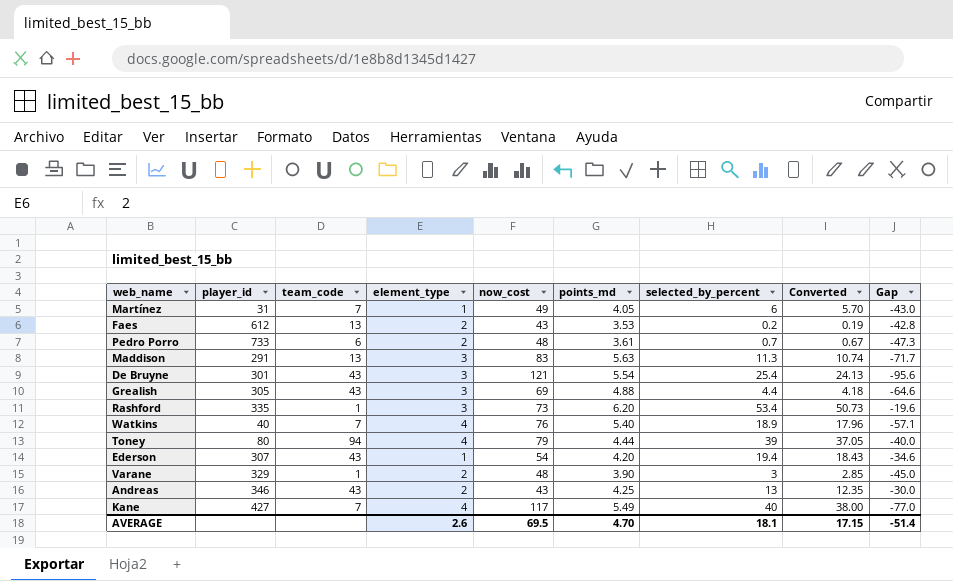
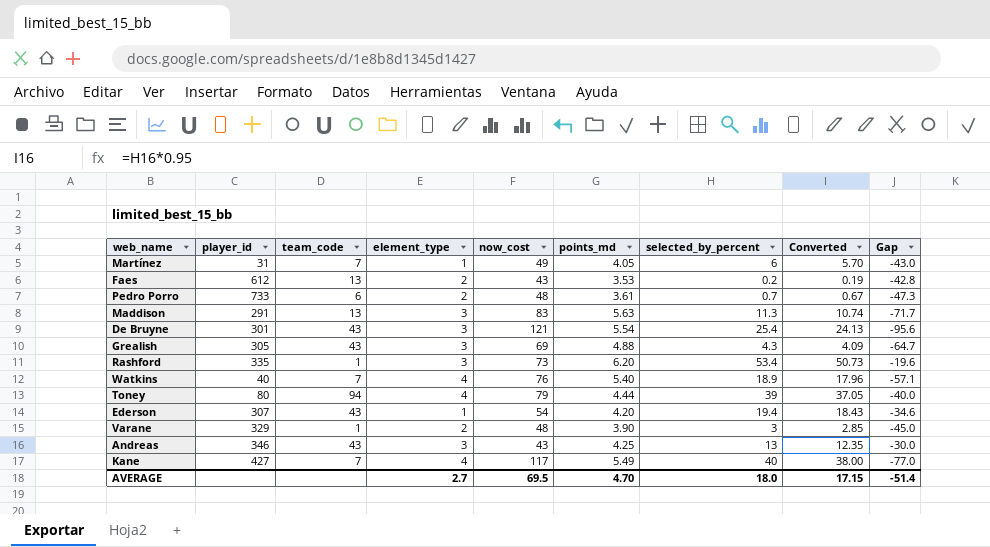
Grealish | selected_by_percent: 4.4 -> 4.3
Grealish | Converted: 4.18 -> 4.09
Grealish | Gap: -64.6 -> -64.7
Andreas | element_type: 2 -> 3
AVERAGE | element_type: 2.6 -> 2.7
AVERAGE | selected_by_percent: 18.1 -> 18.0

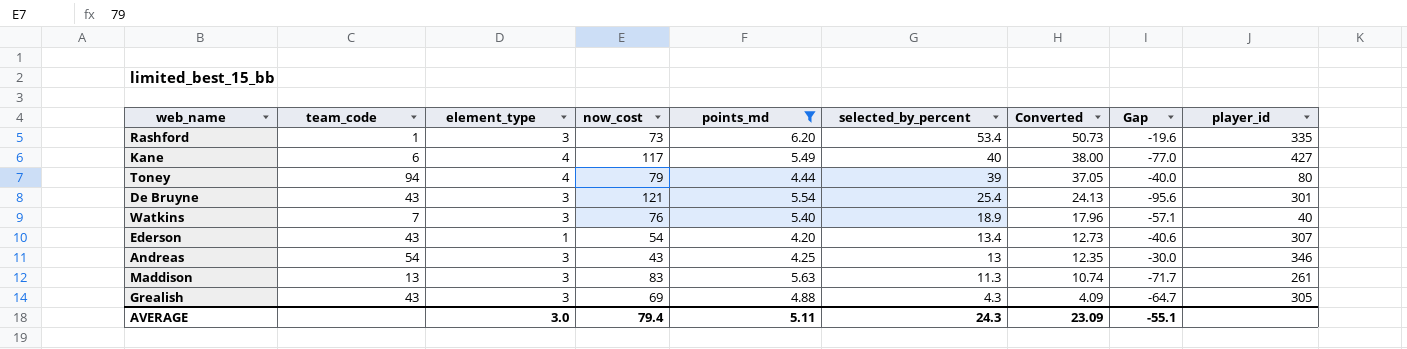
filter: none -> points_md >= 4.20
row order: none -> selected_by_percent descending
column player_id | position: 2 -> 9
Kane | team_code: 7 -> 6
Watkins | element_type: 4 -> 3
Ederson | selected_by_percent: 19.4 -> 13.4
Ederson | Converted: 18.43 -> 12.73
Ederson | Gap: -34.6 -> -40.6
Andreas | team_code: 43 -> 54
Maddison | player_id: 291 -> 261
AVERAGE | element_type: 2.7 -> 3.0
AVERAGE | now_cost: 69.5 -> 79.4
AVERAGE | points_md: 4.70 -> 5.11
AVERAGE | selected_by_percent: 18.0 -> 24.3
AVERAGE | Converted: 17.15 -> 23.09
AVERAGE | Gap: -51.4 -> -55.1

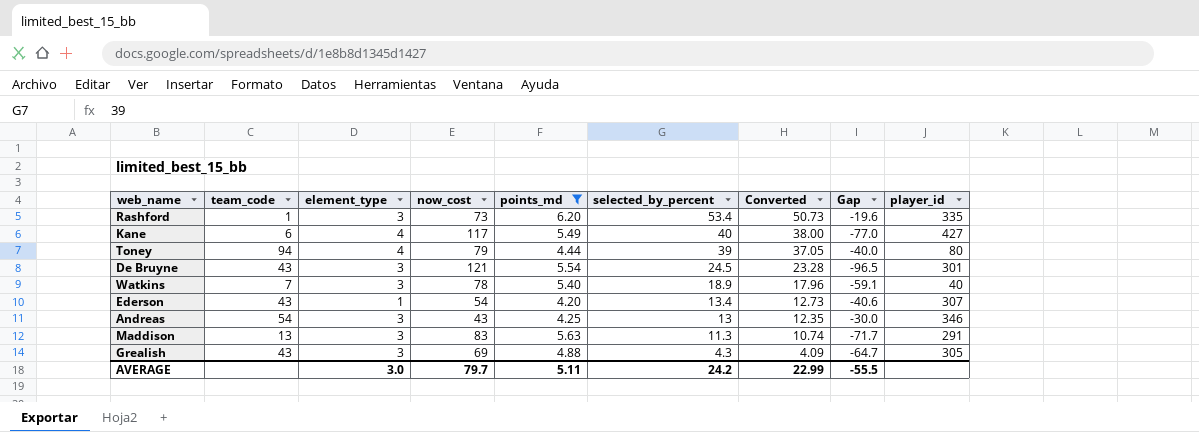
De Bruyne | selected_by_percent: 25.4 -> 24.5
De Bruyne | Converted: 24.13 -> 23.28
De Bruyne | Gap: -95.6 -> -96.5
Watkins | now_cost: 76 -> 78
Watkins | Gap: -57.1 -> -59.1
Maddison | player_id: 261 -> 291
AVERAGE | now_cost: 79.4 -> 79.7
AVERAGE | selected_by_percent: 24.3 -> 24.2
AVERAGE | Converted: 23.09 -> 22.99
AVERAGE | Gap: -55.1 -> -55.5

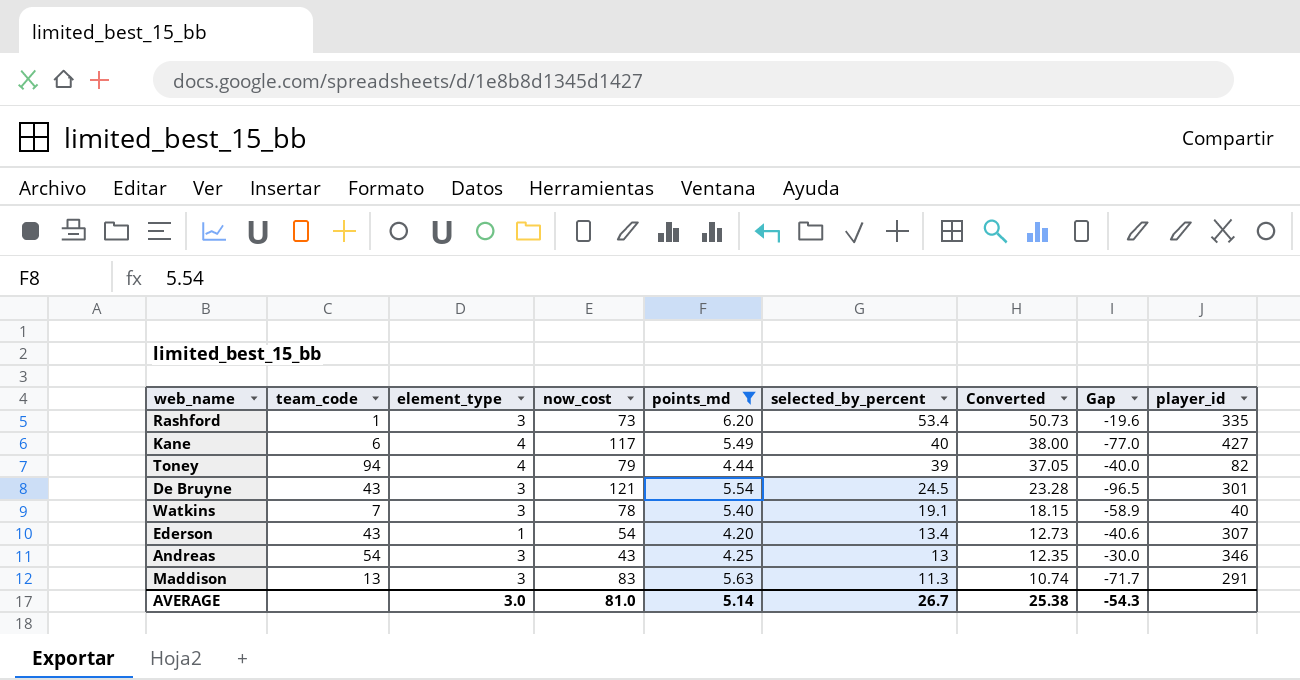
row Grealish: 43 | 3 | 69 | 4.88 | 4.3 | 4.09 | -64.7 | 305 -> none
Toney | player_id: 80 -> 82
Watkins | selected_by_percent: 18.9 -> 19.1
Watkins | Converted: 17.96 -> 18.15
Watkins | Gap: -59.1 -> -58.9
AVERAGE | now_cost: 79.7 -> 81.0
AVERAGE | points_md: 5.11 -> 5.14
AVERAGE | selected_by_percent: 24.2 -> 26.7
AVERAGE | Converted: 22.99 -> 25.38
AVERAGE | Gap: -55.5 -> -54.3

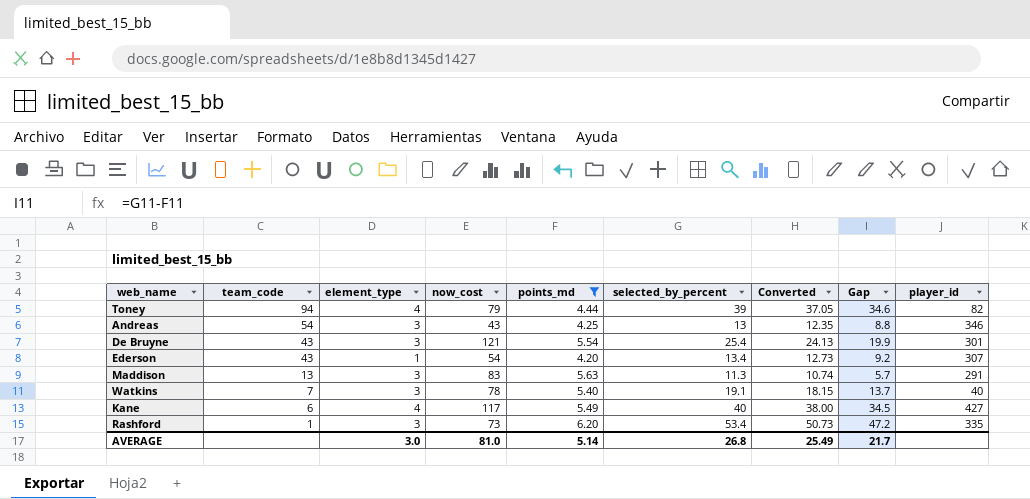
row order: selected_by_percent descending -> team_code descending
column Gap | formula: [selected_by_percent] - [now_cost] -> [selected_by_percent] - [points_md]
De Bruyne | selected_by_percent: 24.5 -> 25.4
De Bruyne | Converted: 23.28 -> 24.13
AVERAGE | selected_by_percent: 26.7 -> 26.8
AVERAGE | Converted: 25.38 -> 25.49
AVERAGE | Gap: -54.3 -> 21.7

